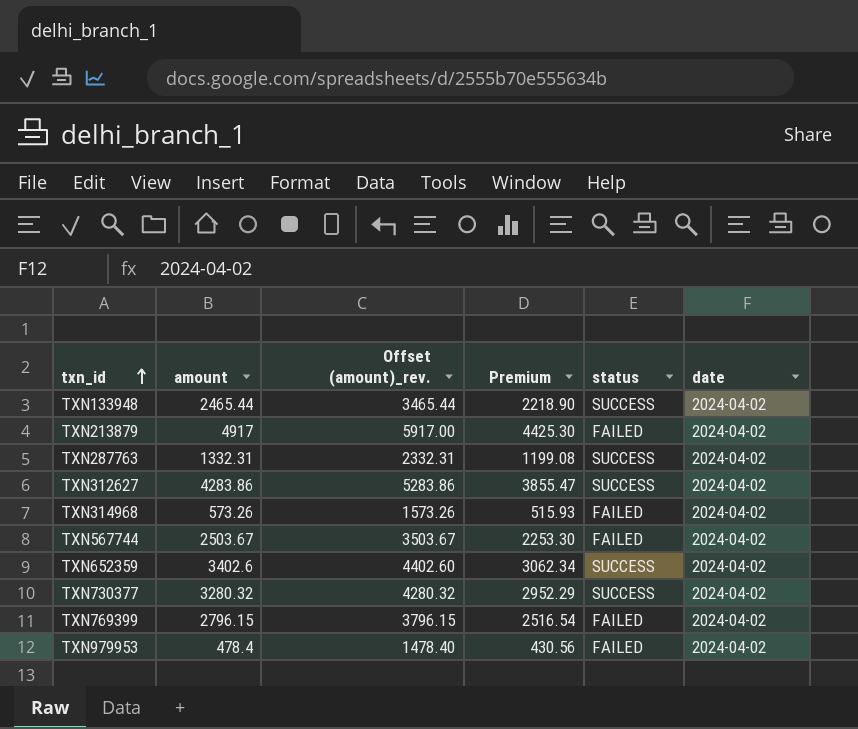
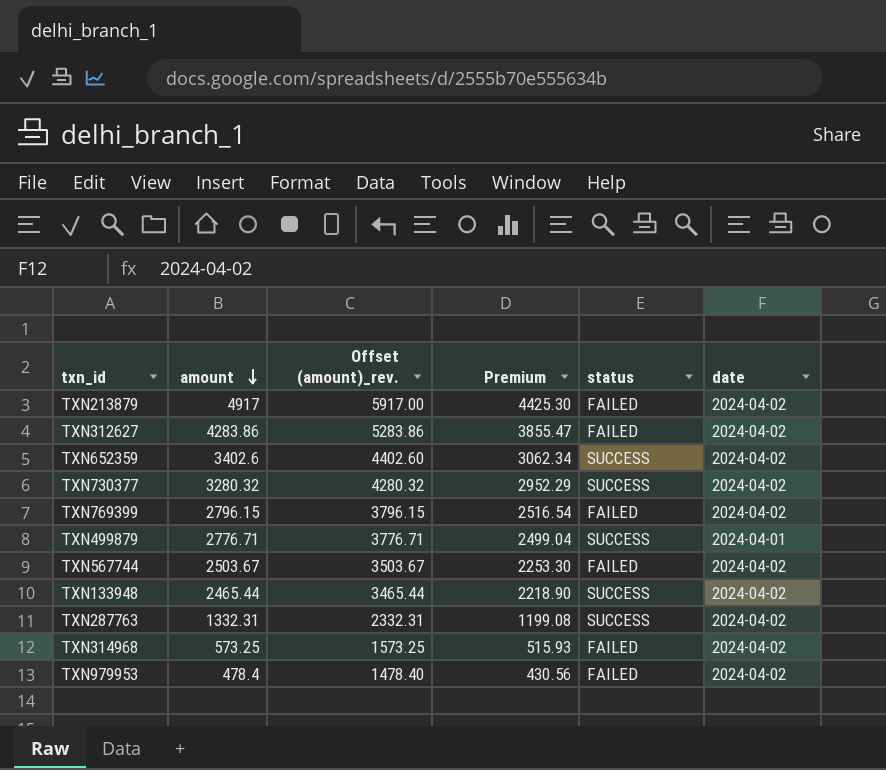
row order: txn_id ascending -> amount descending
TXN312627 | status: SUCCESS -> FAILED
row TXN499879: none -> 2776.71 | 3776.71 | 2499.04 | SUCCESS | 2024-04-01
TXN314968 | amount: 573.26 -> 573.25
TXN314968 | Offset (amount)_rev.: 1573.26 -> 1573.25

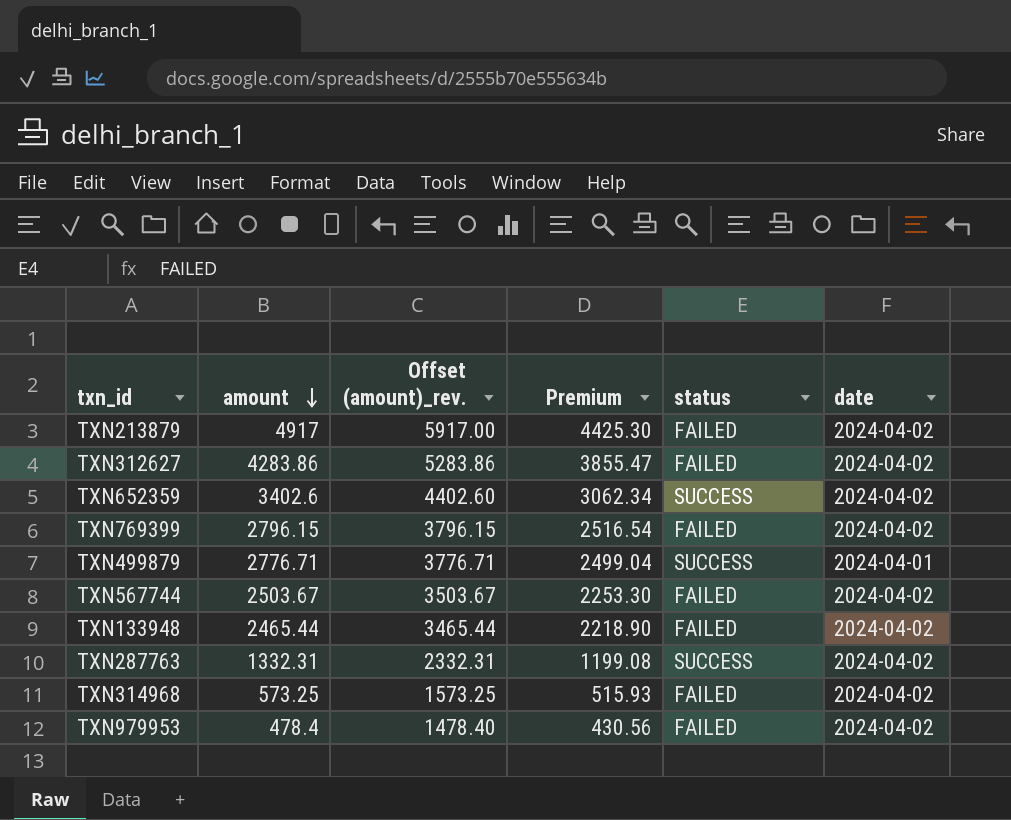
row TXN730377: 3280.32 | 4280.32 | 2952.29 | SUCCESS | 2024-04-02 -> none
TXN133948 | status: SUCCESS -> FAILED

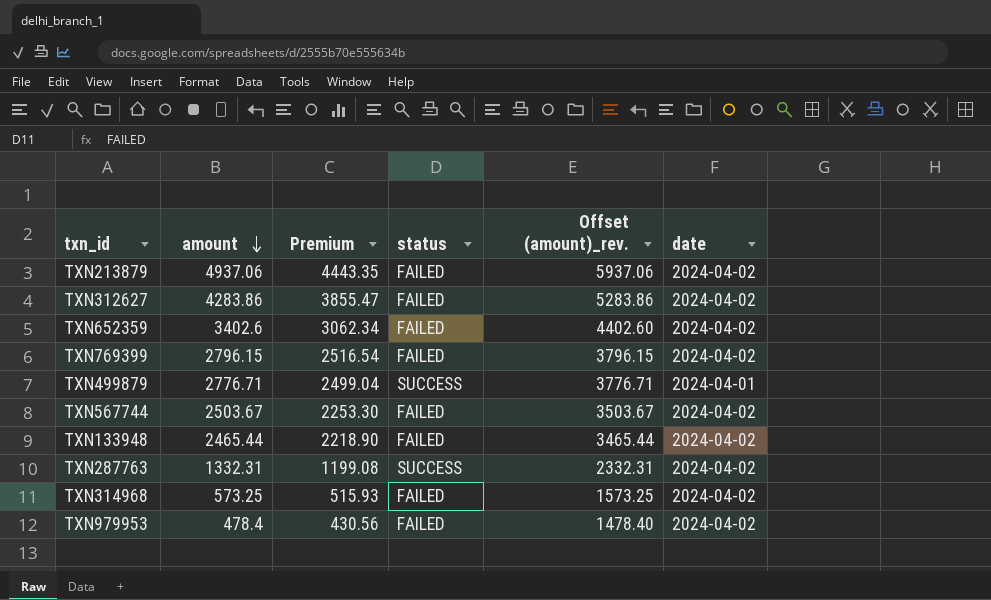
column Offset (amount)_rev. | position: 3 -> 5
TXN213879 | amount: 4917 -> 4937.06
TXN213879 | Premium: 4425.30 -> 4443.35
TXN213879 | Offset (amount)_rev.: 5917.00 -> 5937.06
TXN652359 | status: SUCCESS -> FAILED

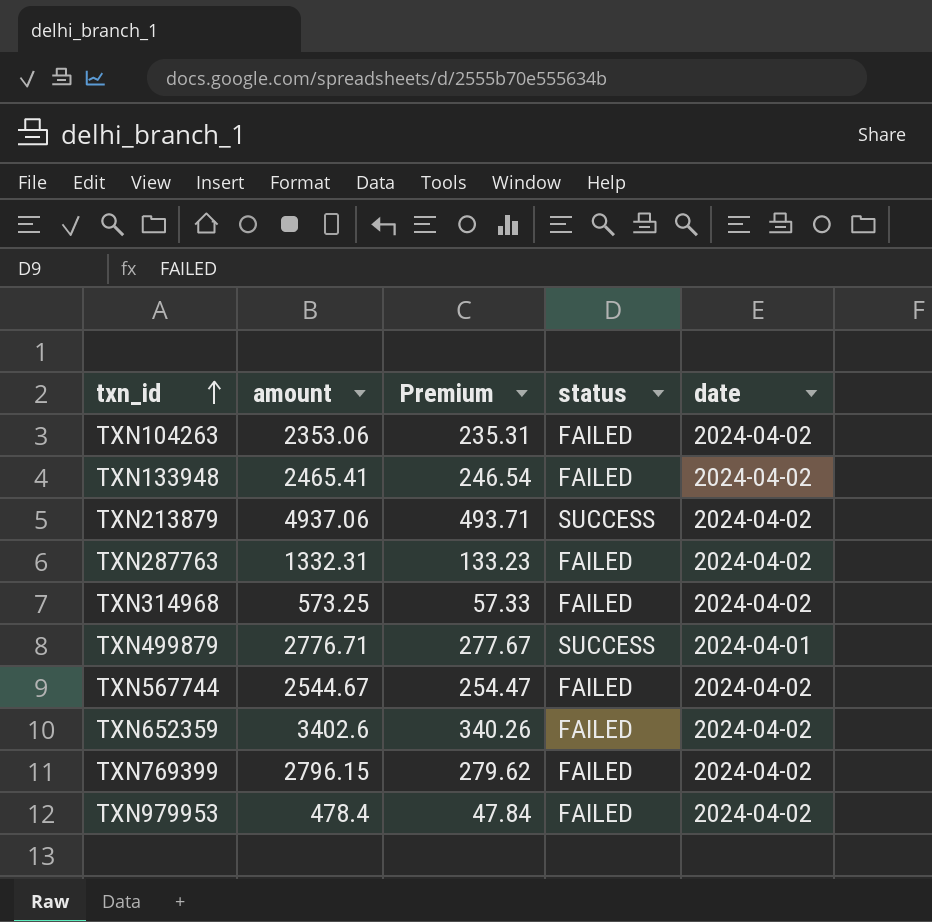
row order: amount descending -> txn_id ascending
column Offset (amount)_rev. | formula: [amount] + 1000 -> none
column Premium | formula: [amount] * 0.9 -> [amount] * 0.1
row TXN312627: 4283.86 | 3855.47 | FAILED | 5283.86 | 2024-04-02 -> none
row TXN104263: none -> 2353.06 | 235.31 | FAILED | 2024-04-02
TXN133948 | amount: 2465.44 -> 2465.41
TXN213879 | status: FAILED -> SUCCESS
TXN287763 | status: SUCCESS -> FAILED
TXN567744 | amount: 2503.67 -> 2544.67

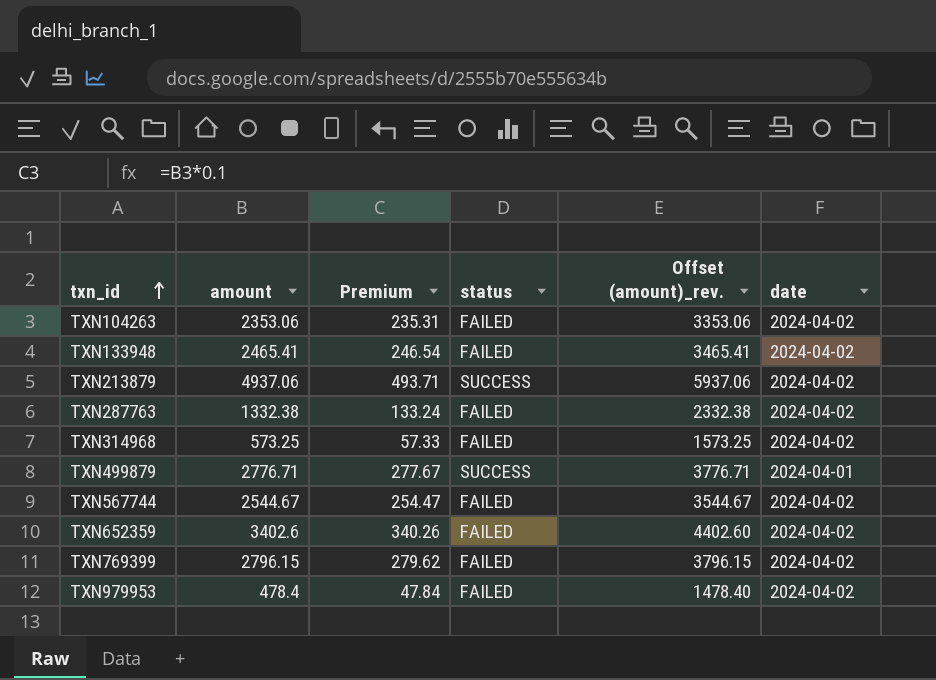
column Offset (amount)_rev. | formula: none -> [amount] + 1000
TXN287763 | amount: 1332.31 -> 1332.38
TXN287763 | Premium: 133.23 -> 133.24

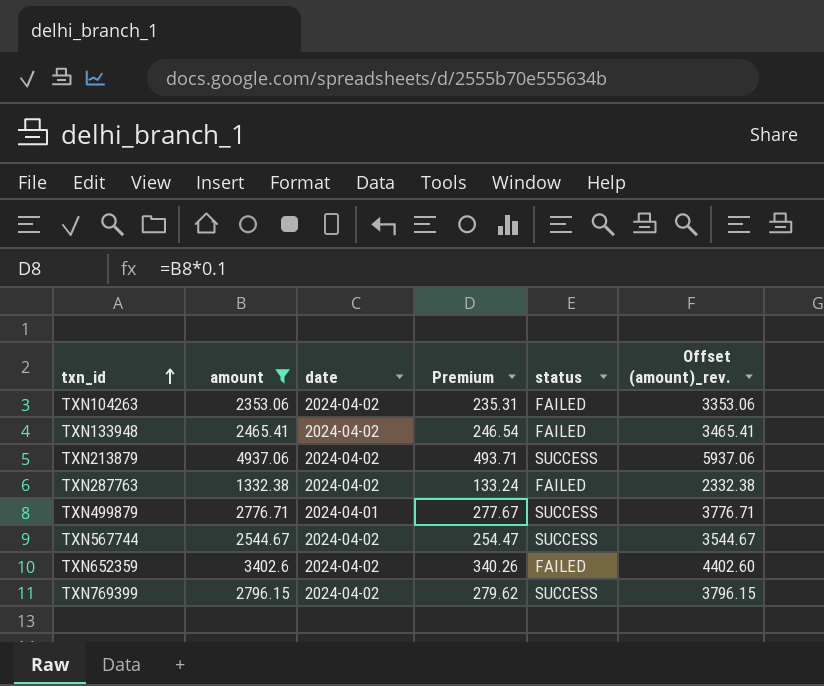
filter: none -> amount >= 1332.38
column date | position: 6 -> 3
TXN567744 | status: FAILED -> SUCCESS
TXN769399 | status: FAILED -> SUCCESS

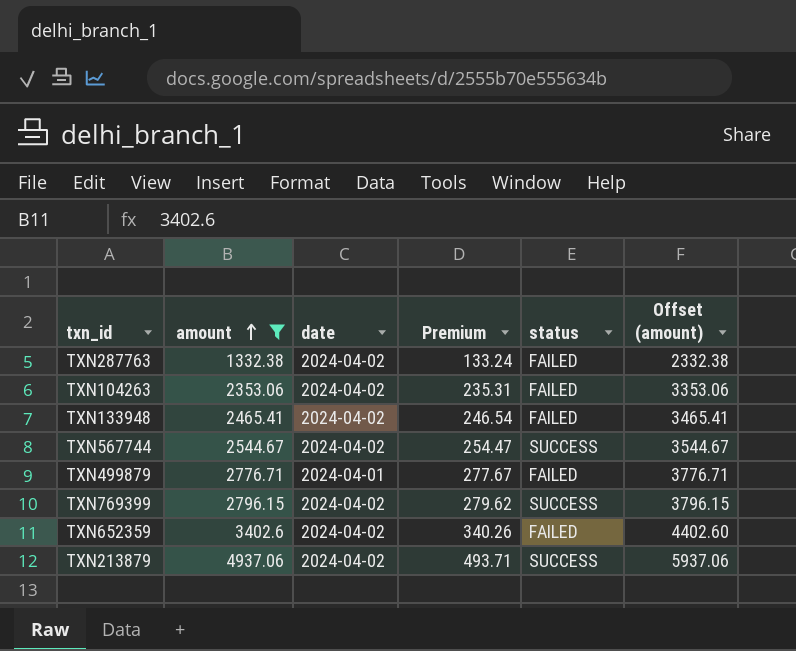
row order: txn_id ascending -> amount ascending
column name: Offset (amount)_rev. -> Offset (amount)
TXN499879 | status: SUCCESS -> FAILED

